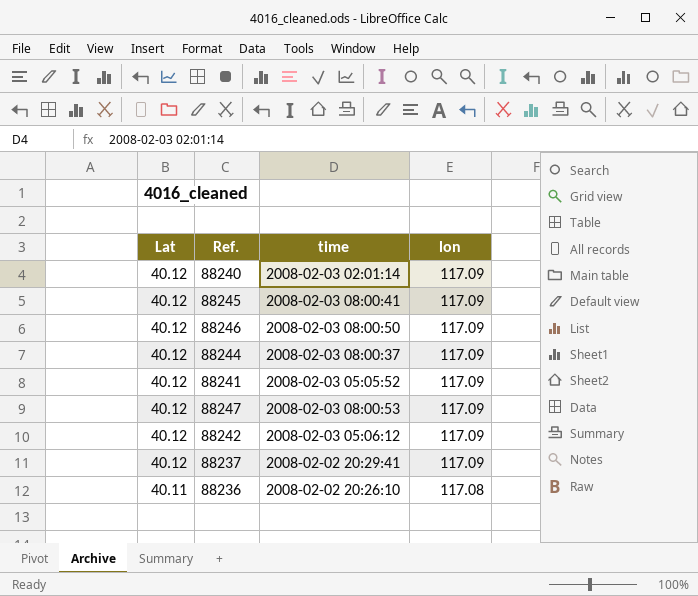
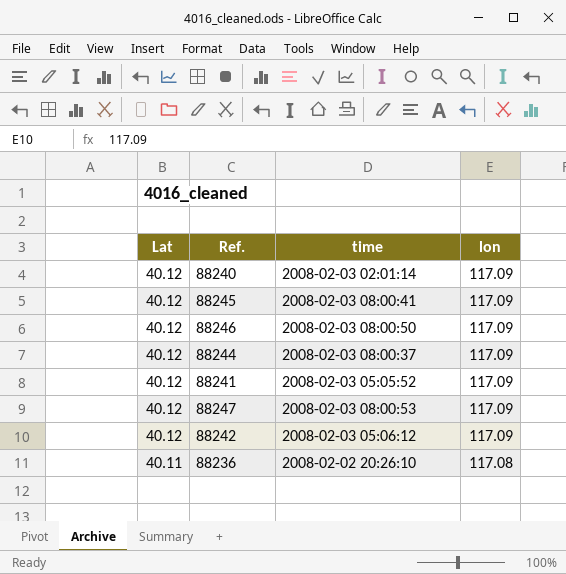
row 88237: 40.12 | 2008-02-02 20:29:41 | 117.09 -> none

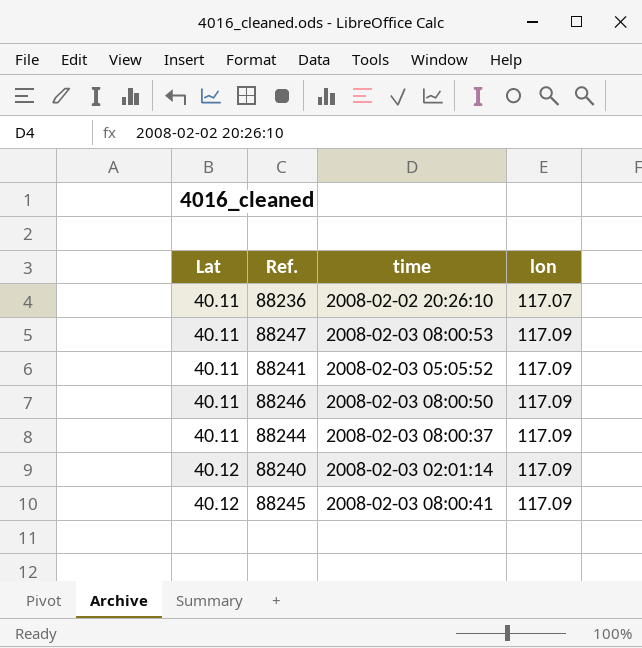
row order: Lat descending -> Lat ascending
row 88242: 40.12 | 2008-02-03 05:06:12 | 117.09 -> none
88236 | lon: 117.08 -> 117.07
88247 | Lat: 40.12 -> 40.11
88241 | Lat: 40.12 -> 40.11
88246 | Lat: 40.12 -> 40.11
88244 | Lat: 40.12 -> 40.11

